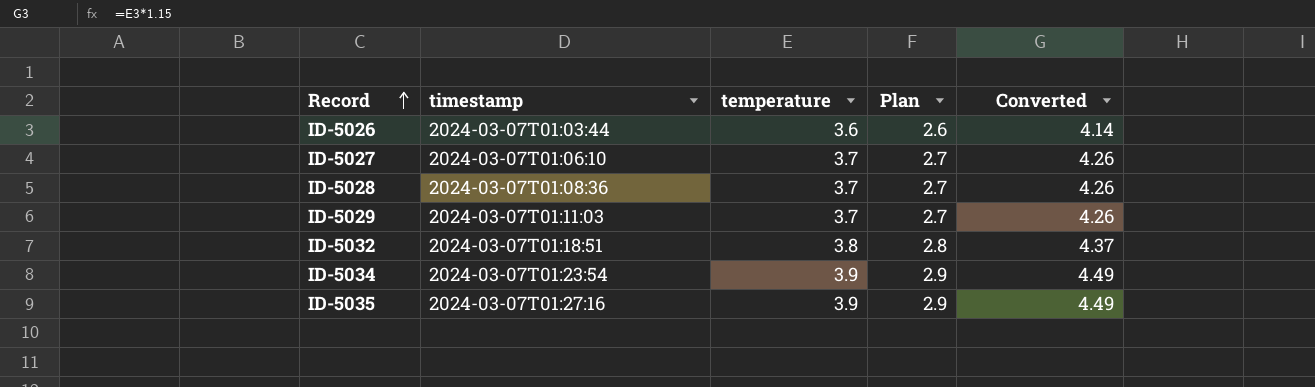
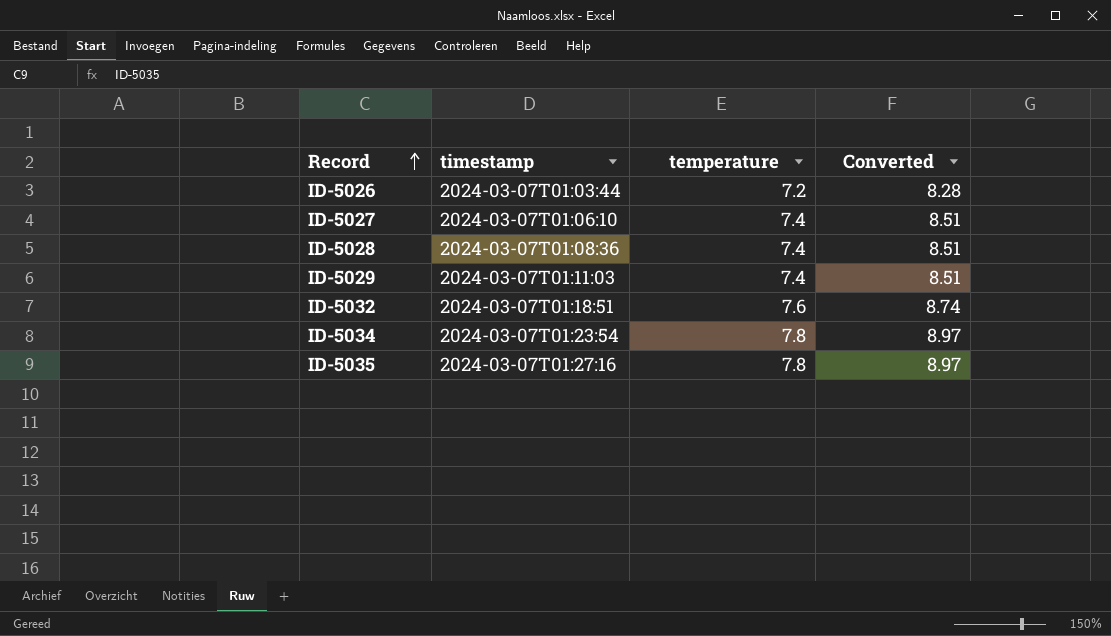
column Plan | formula: [temperature] - 1 -> none
ID-5026 | temperature: 3.6 -> 7.2
ID-5026 | Converted: 4.14 -> 8.28
ID-5027 | temperature: 3.7 -> 7.4
ID-5027 | Converted: 4.26 -> 8.51
ID-5028 | temperature: 3.7 -> 7.4
ID-5028 | Converted: 4.26 -> 8.51
ID-5029 | temperature: 3.7 -> 7.4
ID-5029 | Converted: 4.26 -> 8.51
ID-5032 | temperature: 3.8 -> 7.6
ID-5032 | Converted: 4.37 -> 8.74
ID-5034 | temperature: 3.9 -> 7.8
ID-5034 | Converted: 4.49 -> 8.97
ID-5035 | temperature: 3.9 -> 7.8
ID-5035 | Converted: 4.49 -> 8.97

